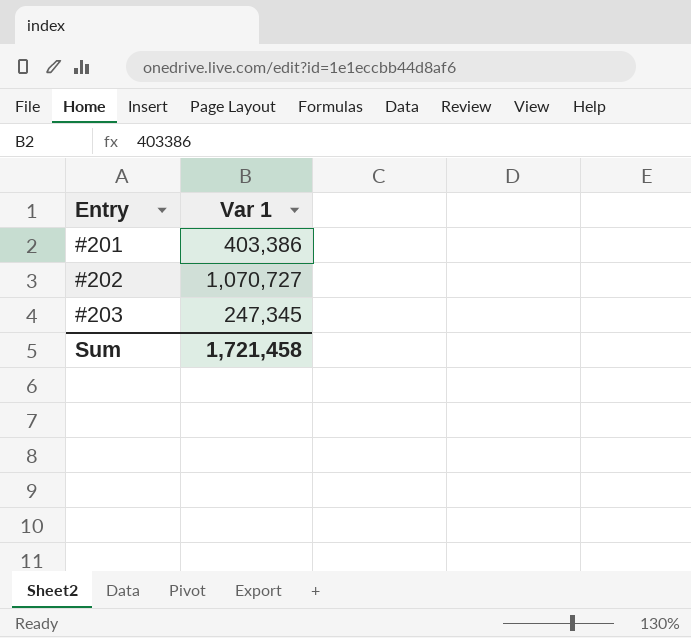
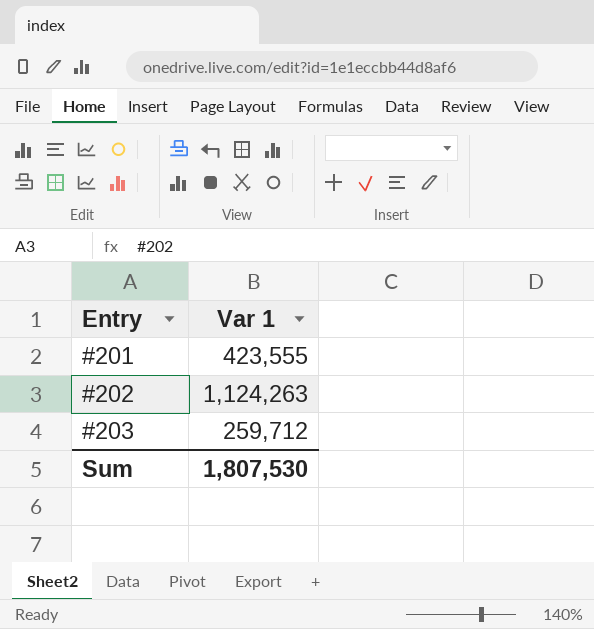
#201 | Var 1: 403,386 -> 423,555
#202 | Var 1: 1,070,727 -> 1,124,263
#203 | Var 1: 247,345 -> 259,712
Sum | Var 1: 1,721,458 -> 1,807,530

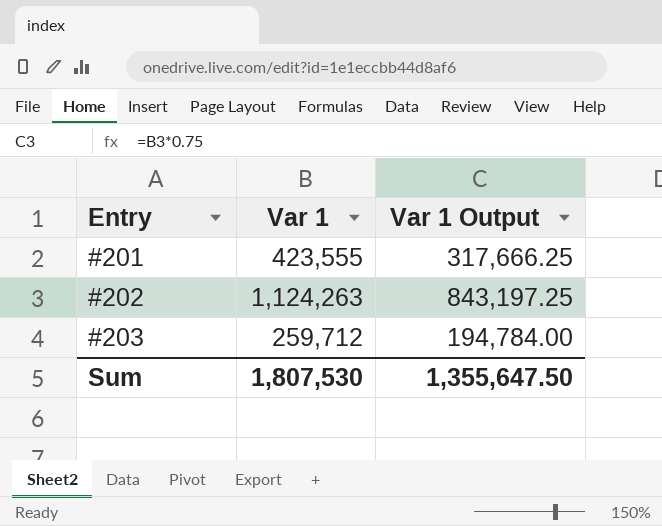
column Var 1 Output | formula: none -> [Var 1] * 0.75

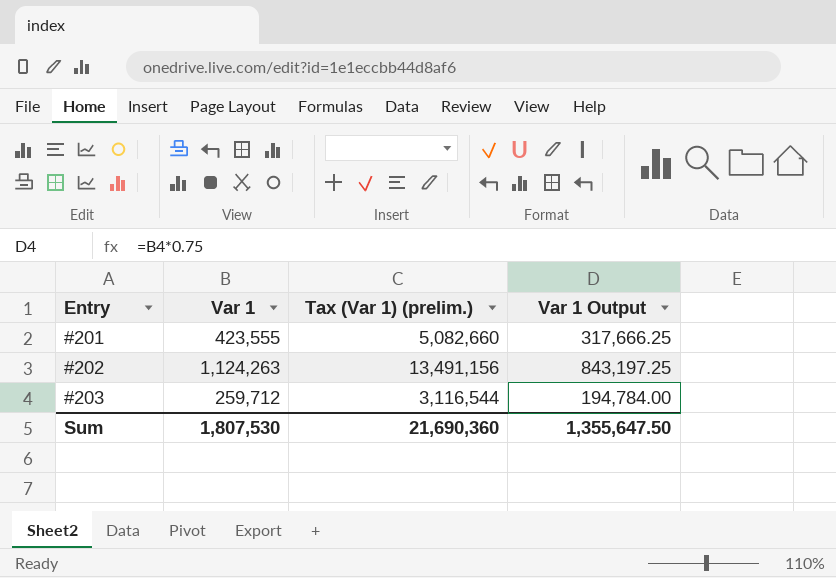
column Tax (Var 1) (prelim.) | formula: none -> [Var 1] * 12

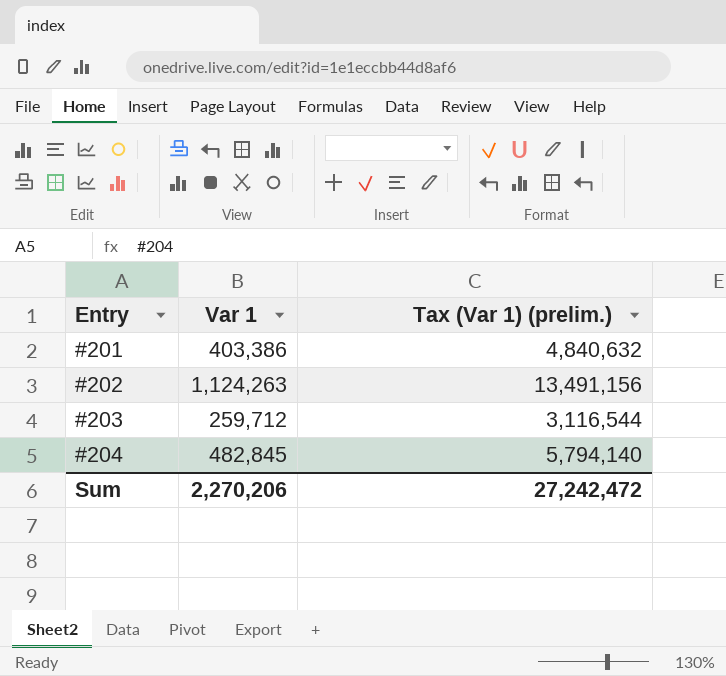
column Var 1 Output | formula: [Var 1] * 0.75 -> none
#201 | Var 1: 423,555 -> 403,386
#201 | Tax (Var 1) (prelim.): 5,082,660 -> 4,840,632
row #204: none -> 482,845 | 5,794,140
Sum | Var 1: 1,807,530 -> 2,270,206
Sum | Tax (Var 1) (prelim.): 21,690,360 -> 27,242,472

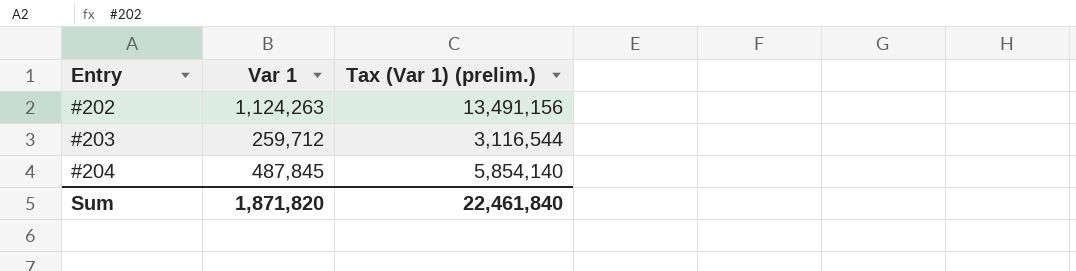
row #201: 403,386 | 4,840,632 -> none
#204 | Var 1: 482,845 -> 487,845
#204 | Tax (Var 1) (prelim.): 5,794,140 -> 5,854,140
Sum | Var 1: 2,270,206 -> 1,871,820
Sum | Tax (Var 1) (prelim.): 27,242,472 -> 22,461,840

